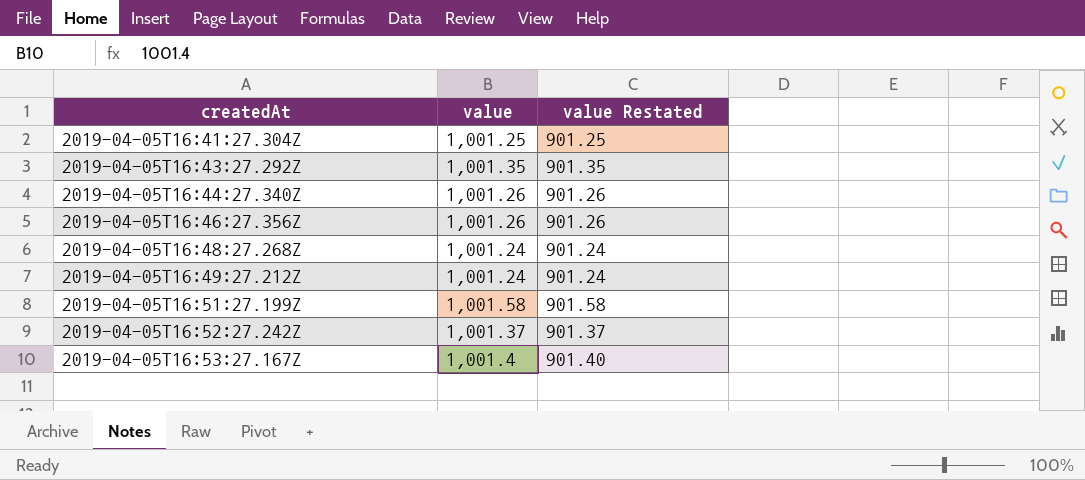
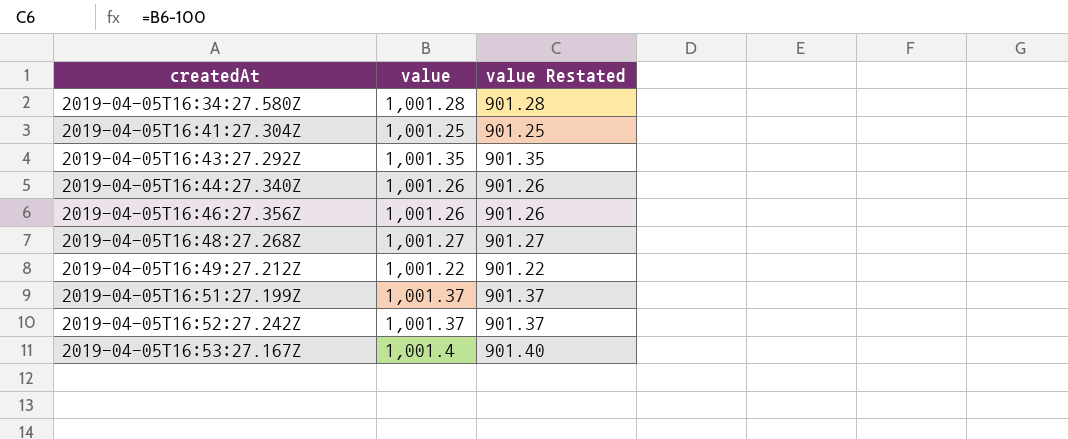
row 2019-04-05T16:34:27.580Z: none -> 1,001.28 | 901.28
2019-04-05T16:48:27.268Z | value: 1,001.24 -> 1,001.27
2019-04-05T16:48:27.268Z | value Restated: 901.24 -> 901.27
2019-04-05T16:49:27.212Z | value: 1,001.24 -> 1,001.22
2019-04-05T16:49:27.212Z | value Restated: 901.24 -> 901.22
2019-04-05T16:51:27.199Z | value: 1,001.58 -> 1,001.37
2019-04-05T16:51:27.199Z | value Restated: 901.58 -> 901.37

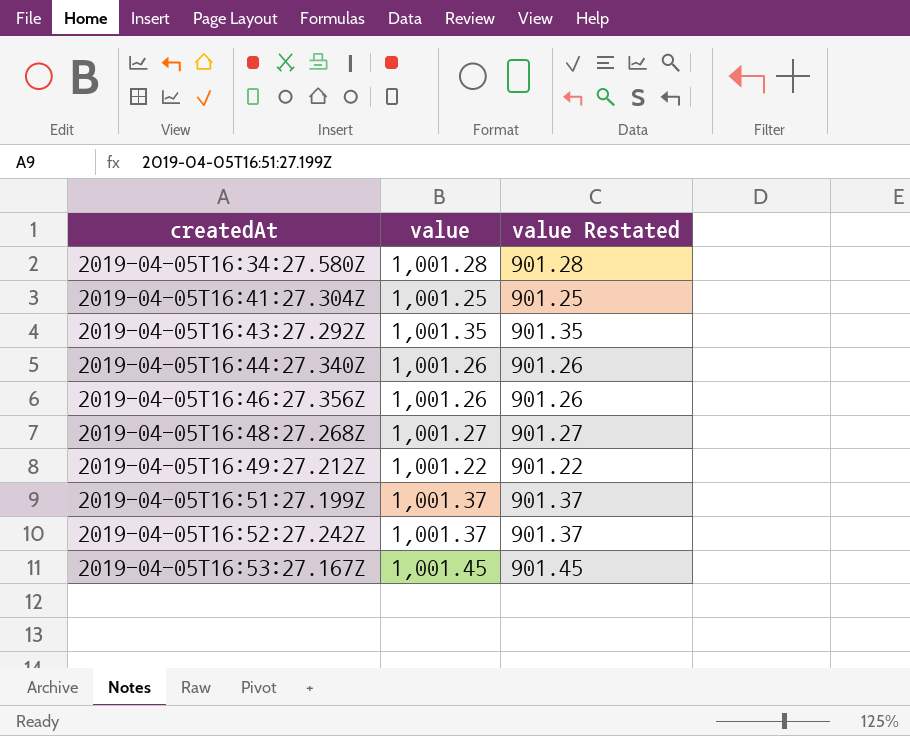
2019-04-05T16:53:27.167Z | value: 1,001.4 -> 1,001.45
2019-04-05T16:53:27.167Z | value Restated: 901.40 -> 901.45

